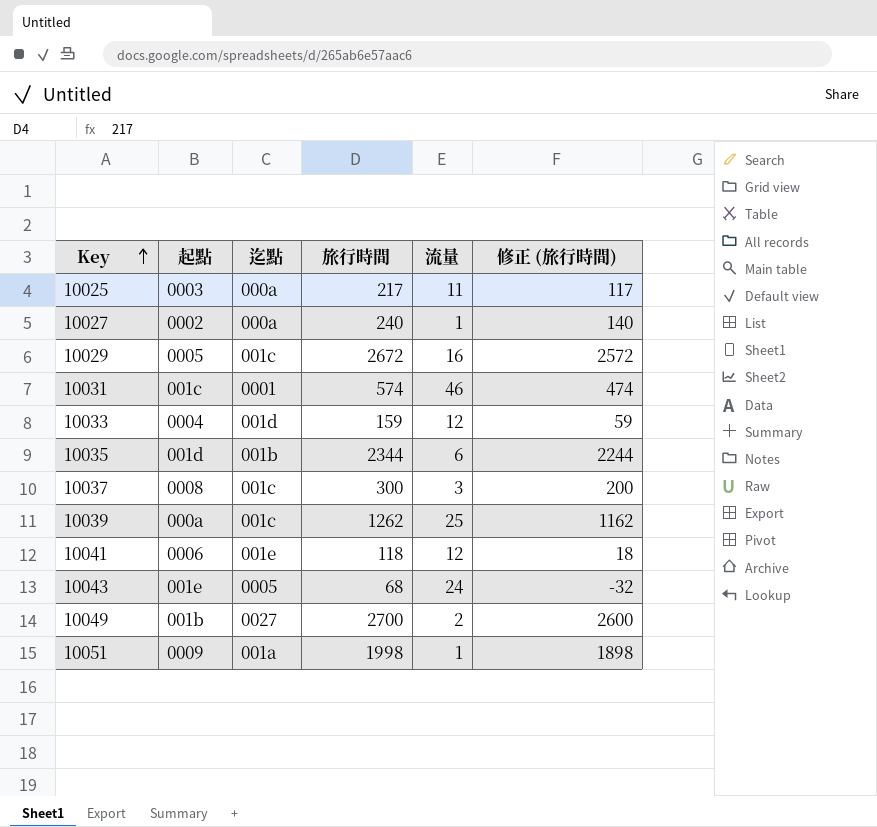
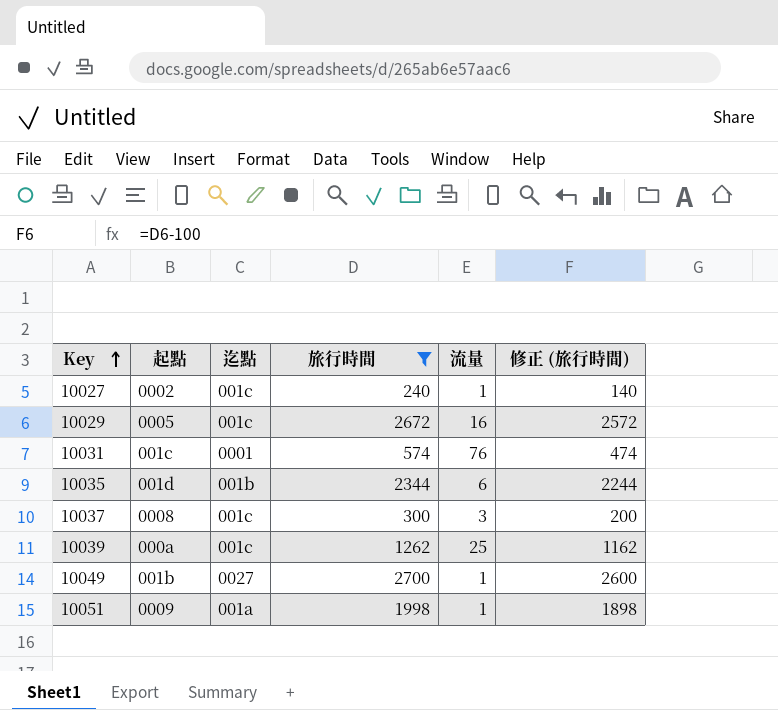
filter: none -> 旅行時間 >= 240
10027 | 迄點: 000a -> 001c
10031 | 流量: 46 -> 76
10049 | 流量: 2 -> 1

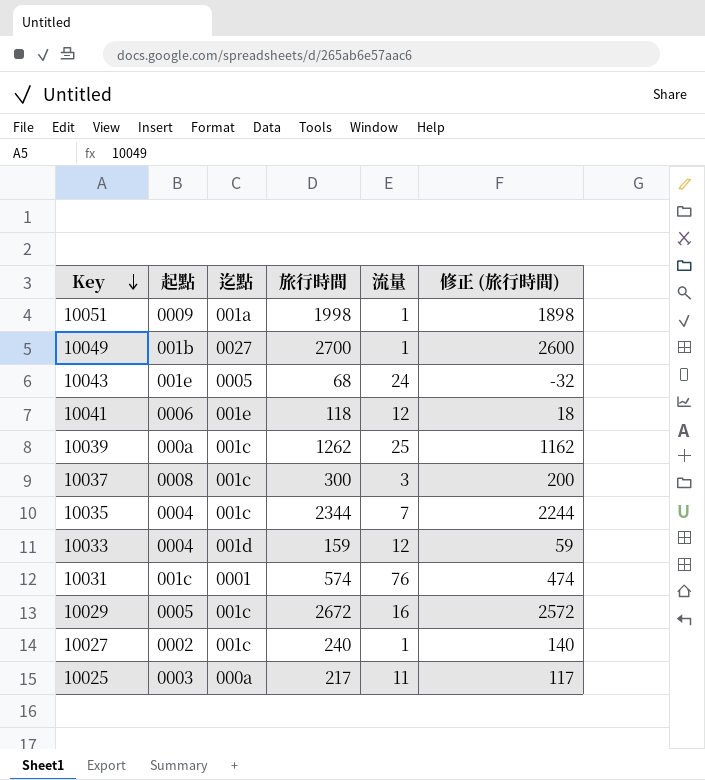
filter: 旅行時間 >= 240 -> none
row order: Key ascending -> Key descending
10035 | 起點: 001d -> 0004
10035 | 迄點: 001b -> 001c
10035 | 流量: 6 -> 7

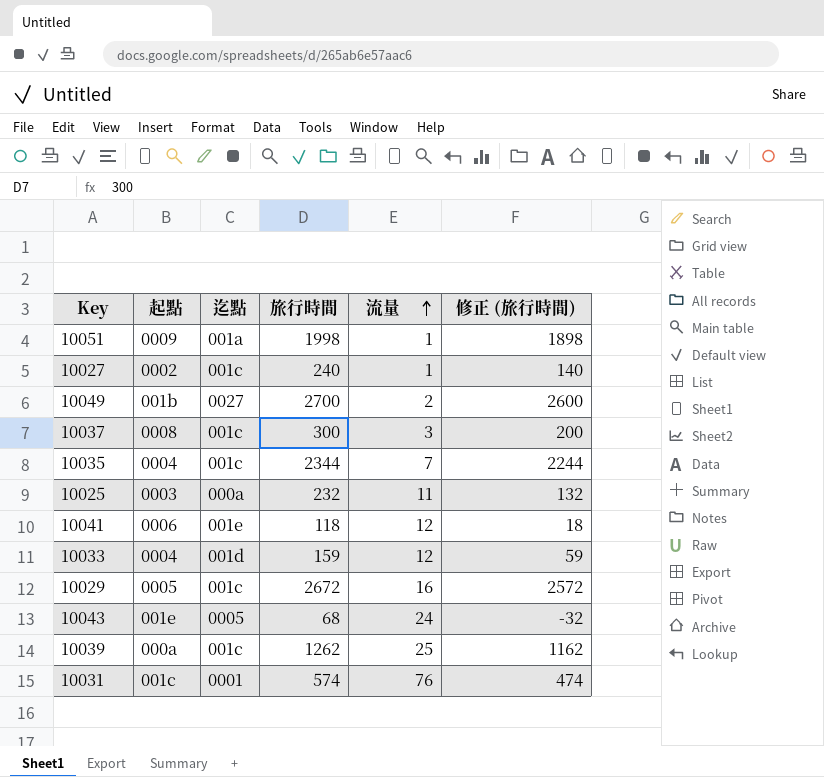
row order: Key descending -> 流量 ascending
10049 | 流量: 1 -> 2
10025 | 旅行時間: 217 -> 232
10025 | 修正 (旅行時間): 117 -> 132

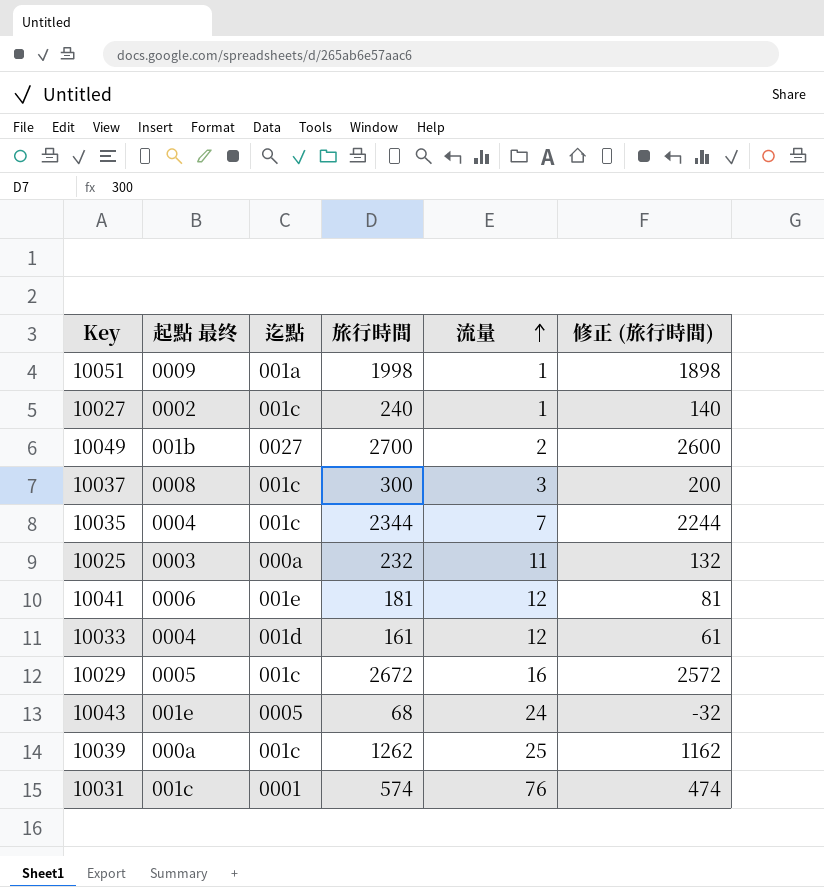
column name: 起點 -> 起點 最终
10041 | 旅行時間: 118 -> 181
10041 | 修正 (旅行時間): 18 -> 81
10033 | 旅行時間: 159 -> 161
10033 | 修正 (旅行時間): 59 -> 61

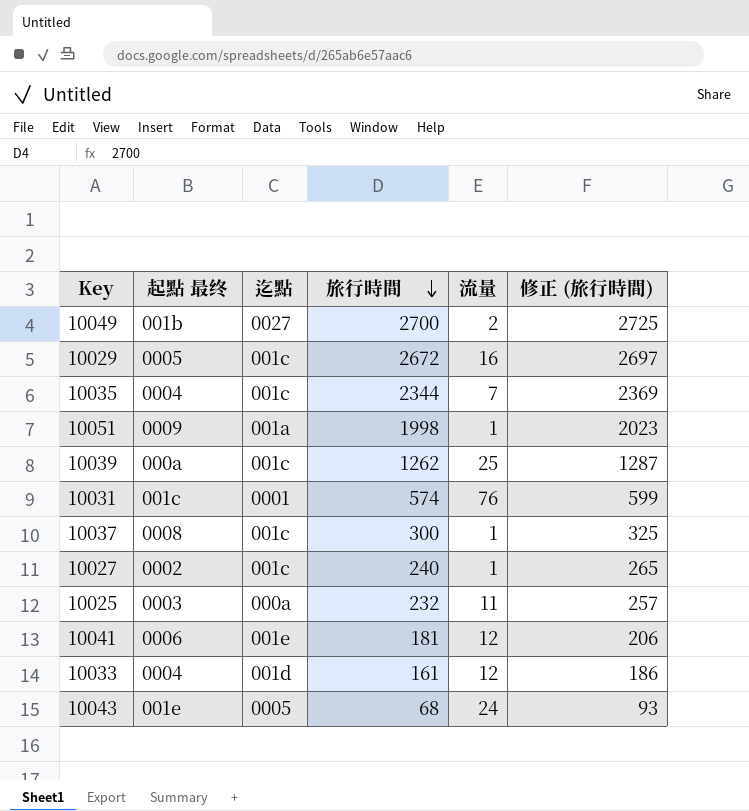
row order: 流量 ascending -> 旅行時間 descending
column 修正 (旅行時間) | formula: [旅行時間] - 100 -> [旅行時間] + 25
10037 | 流量: 3 -> 1

